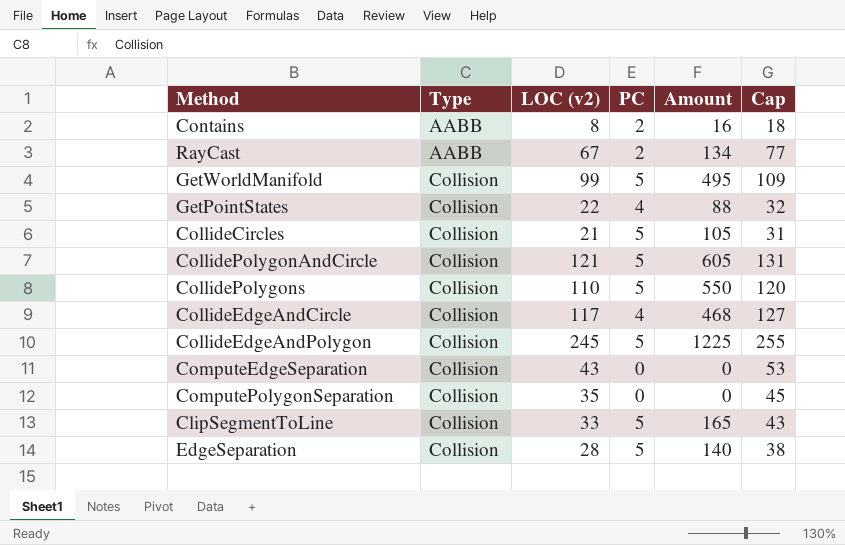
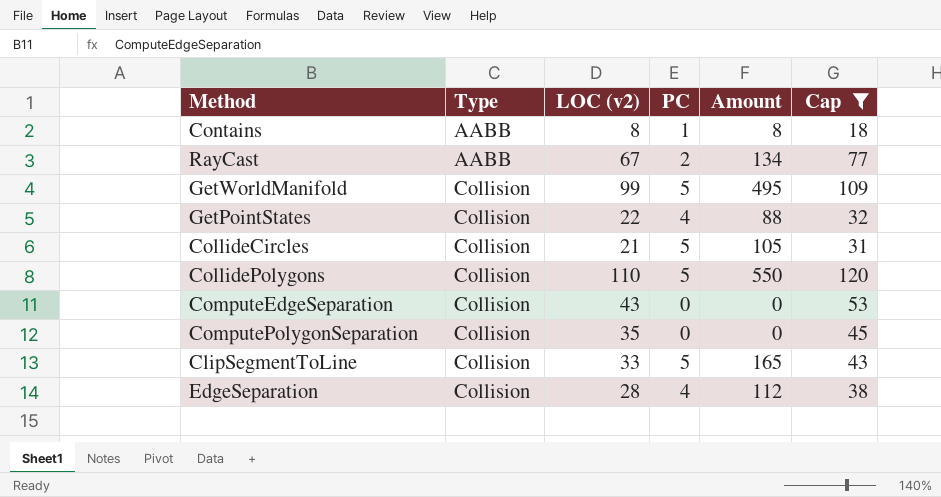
filter: none -> Cap <= 120
Contains | PC: 2 -> 1
Contains | Amount: 16 -> 8
EdgeSeparation | PC: 5 -> 4
EdgeSeparation | Amount: 140 -> 112

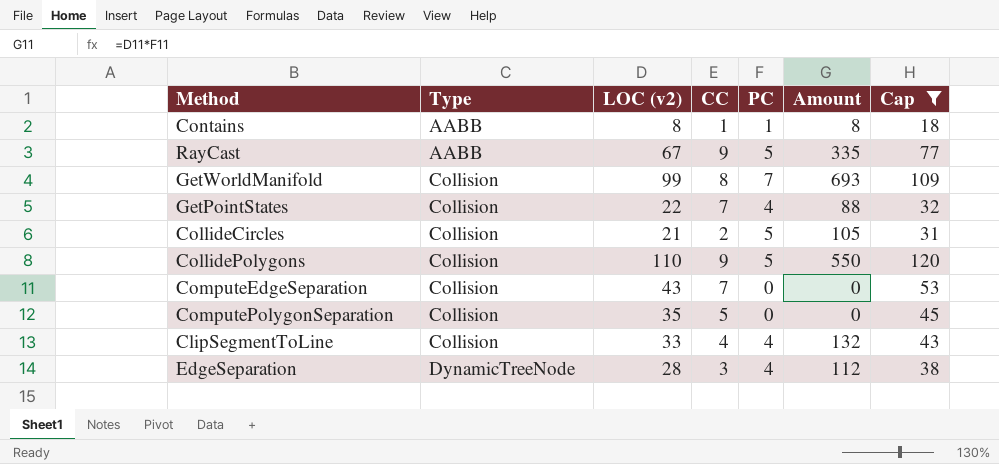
column CC | position: none -> 4
RayCast | PC: 2 -> 5
RayCast | Amount: 134 -> 335
GetWorldManifold | PC: 5 -> 7
GetWorldManifold | Amount: 495 -> 693
ClipSegmentToLine | PC: 5 -> 4
ClipSegmentToLine | Amount: 165 -> 132
EdgeSeparation | Type: Collision -> DynamicTreeNode

